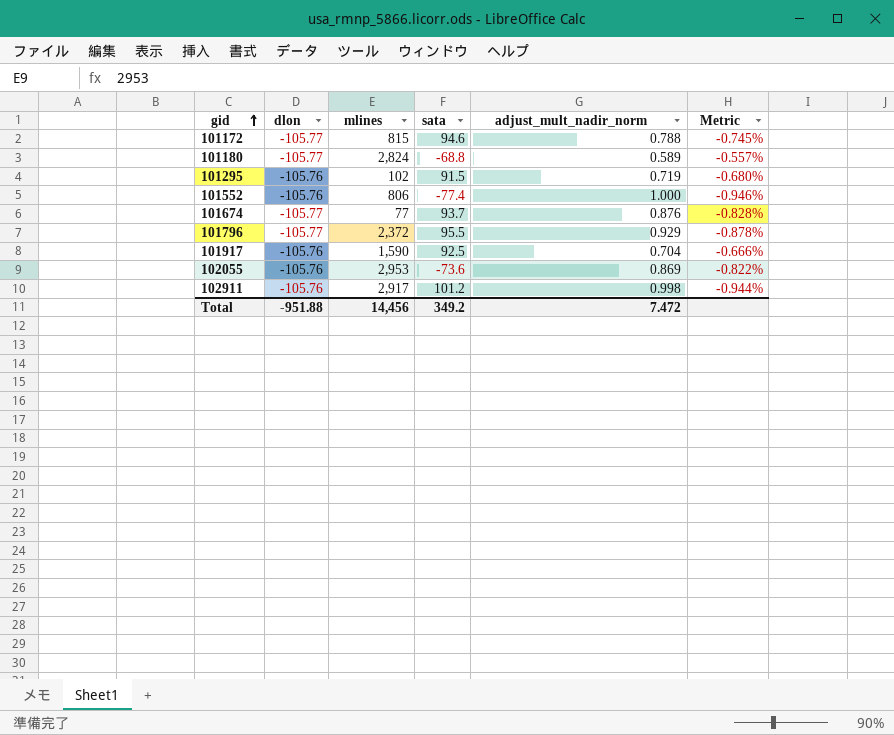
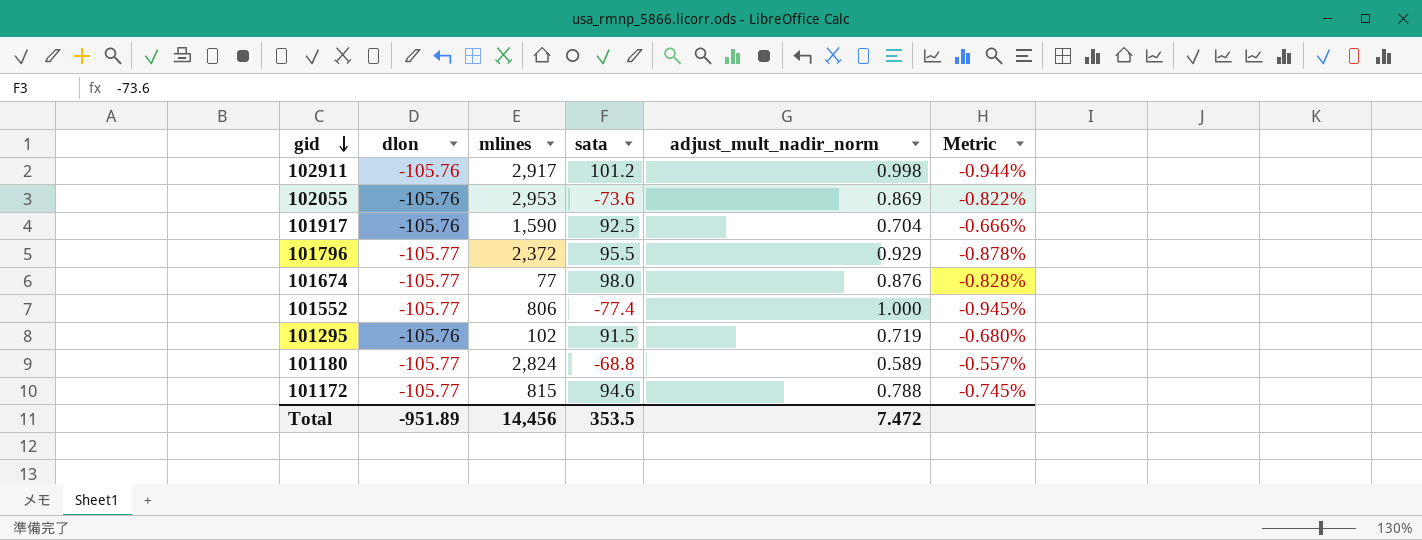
row order: gid ascending -> gid descending
101674 | sata: 93.7 -> 98.0
101552 | dlon: -105.76 -> -105.77
101552 | Metric: -0.946% -> -0.945%
Total | dlon: -951.88 -> -951.89
Total | sata: 349.2 -> 353.5

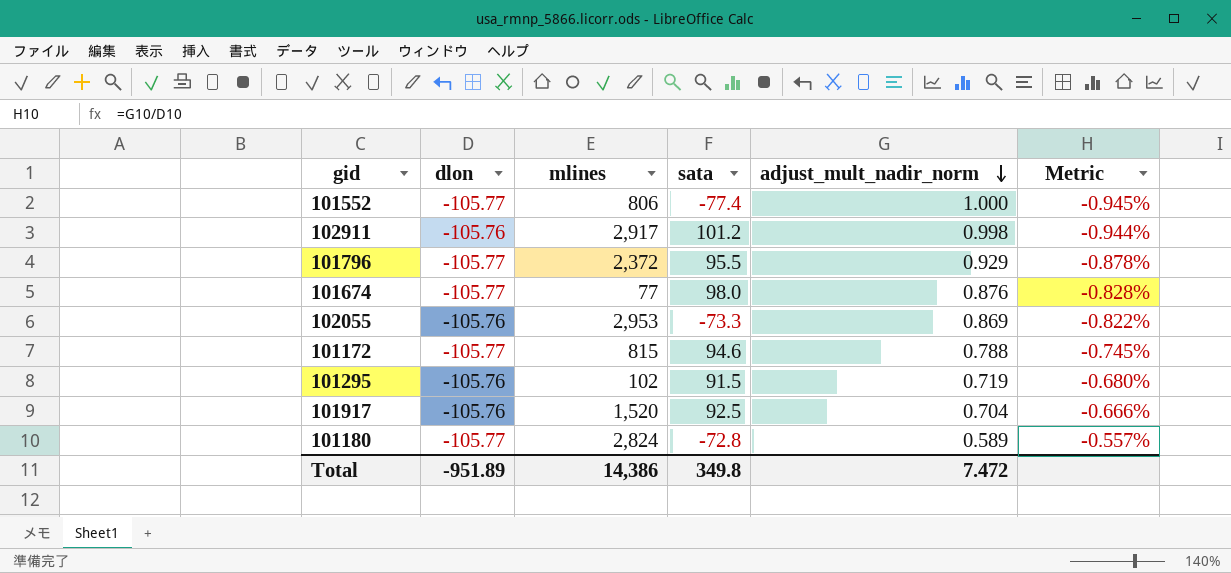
row order: gid descending -> adjust_mult_nadir_norm descending
102055 | sata: -73.6 -> -73.3
101917 | mlines: 1,590 -> 1,520
101180 | sata: -68.8 -> -72.8
Total | mlines: 14,456 -> 14,386
Total | sata: 353.5 -> 349.8

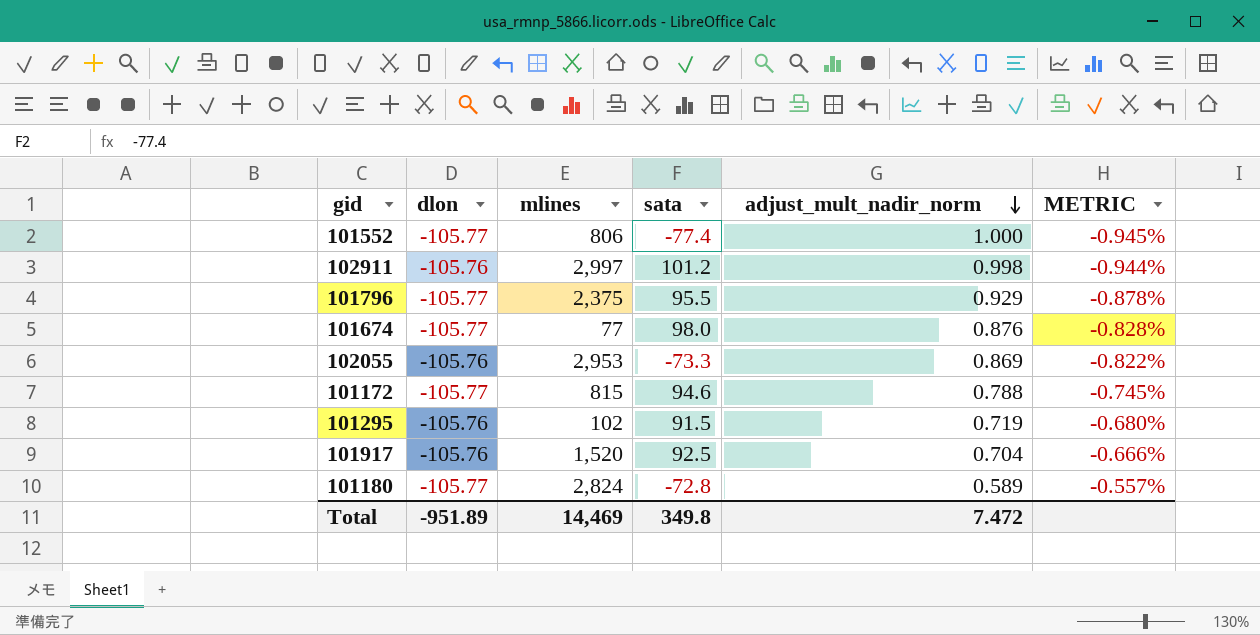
column name: Metric -> METRIC
102911 | mlines: 2,917 -> 2,997
101796 | mlines: 2,372 -> 2,375
Total | mlines: 14,386 -> 14,469

